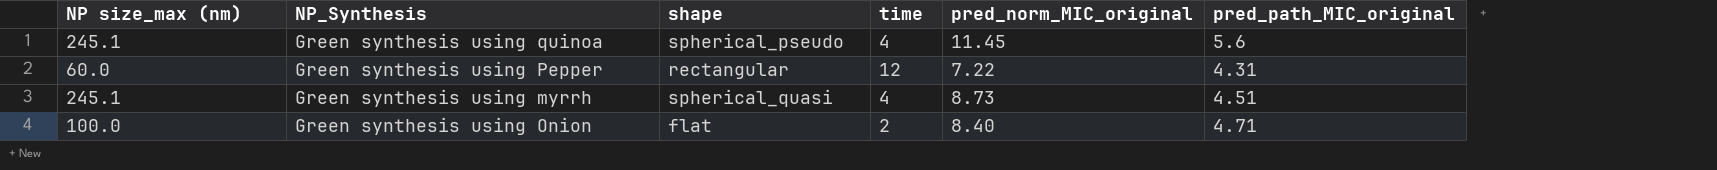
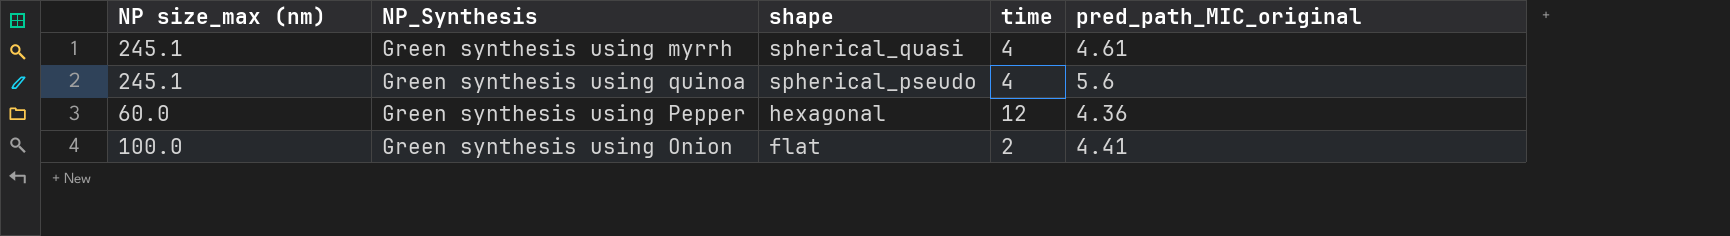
row order: none -> shape descending
column pred_norm_MIC_original | position: 5 -> none
Green synthesis using myrrh | pred_path_MIC_original: 4.51 -> 4.61
Green synthesis using Pepper | shape: rectangular -> hexagonal
Green synthesis using Pepper | pred_path_MIC_original: 4.31 -> 4.36
Green synthesis using Onion | pred_path_MIC_original: 4.71 -> 4.41

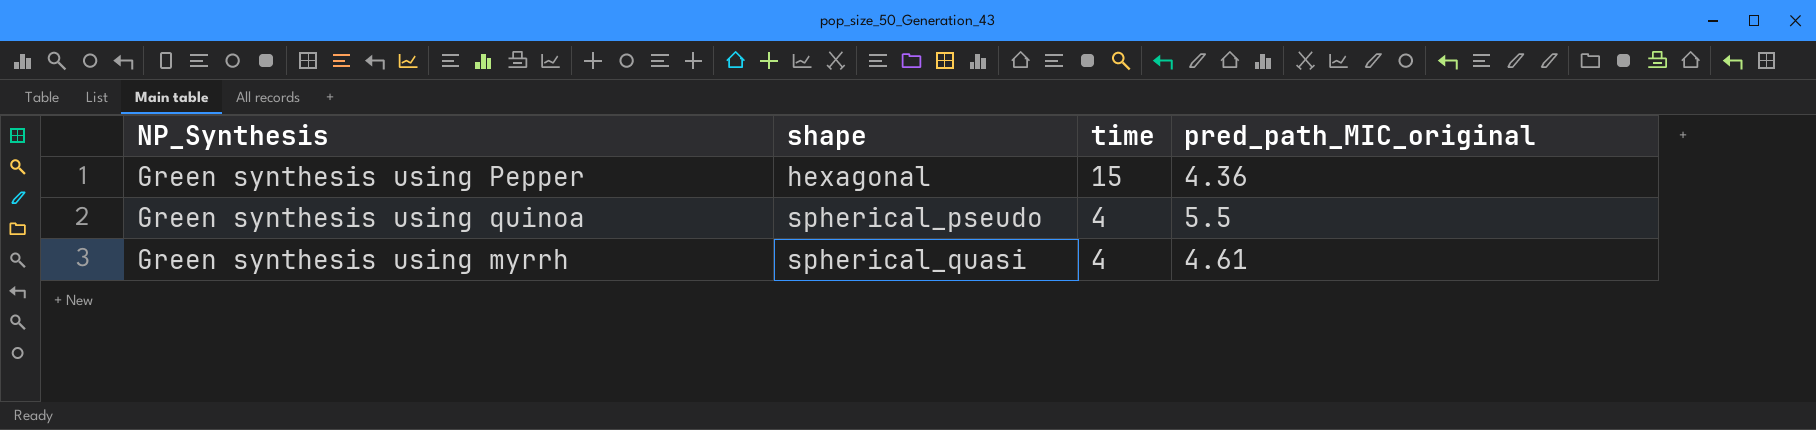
row order: shape descending -> shape ascending
column NP size_max (nm) | position: 1 -> none
row Green synthesis using Onion: 100.0 | flat | 2 | 4.41 -> none
Green synthesis using Pepper | time: 12 -> 15
Green synthesis using quinoa | pred_path_MIC_original: 5.6 -> 5.5

